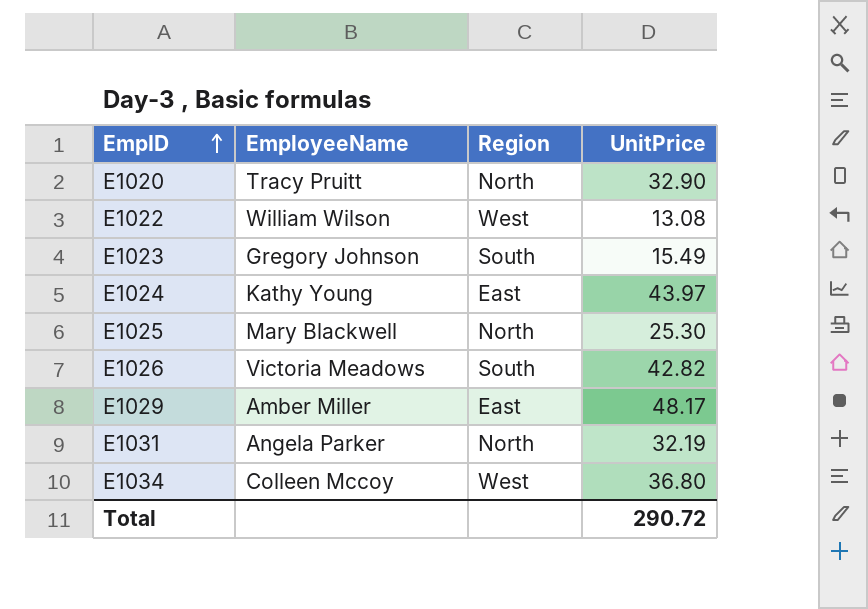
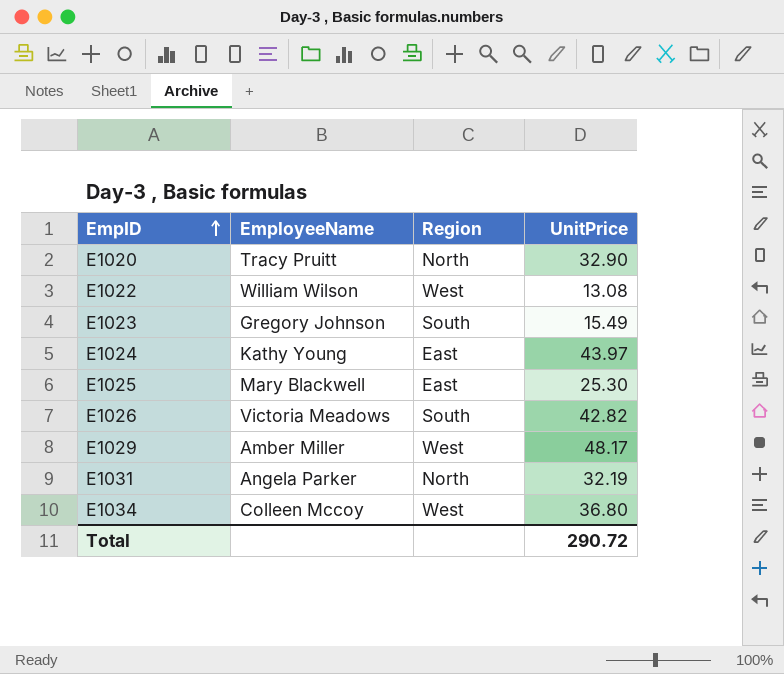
E1025 | Region: North -> East
E1029 | Region: East -> West

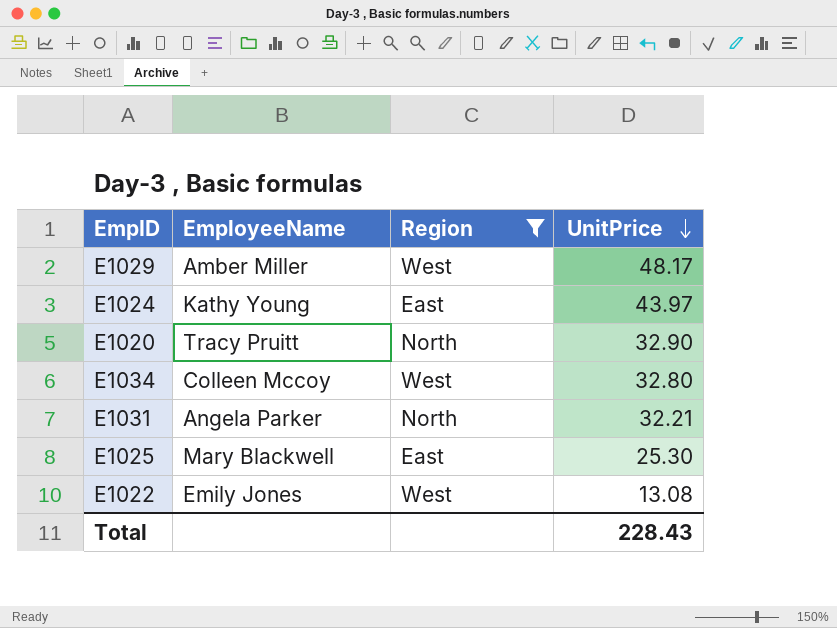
filter: none -> Region != South
row order: EmpID ascending -> UnitPrice descending
E1034 | UnitPrice: 36.80 -> 32.80
E1031 | UnitPrice: 32.19 -> 32.21
E1022 | EmployeeName: William Wilson -> Emily Jones
Total | UnitPrice: 290.72 -> 228.43

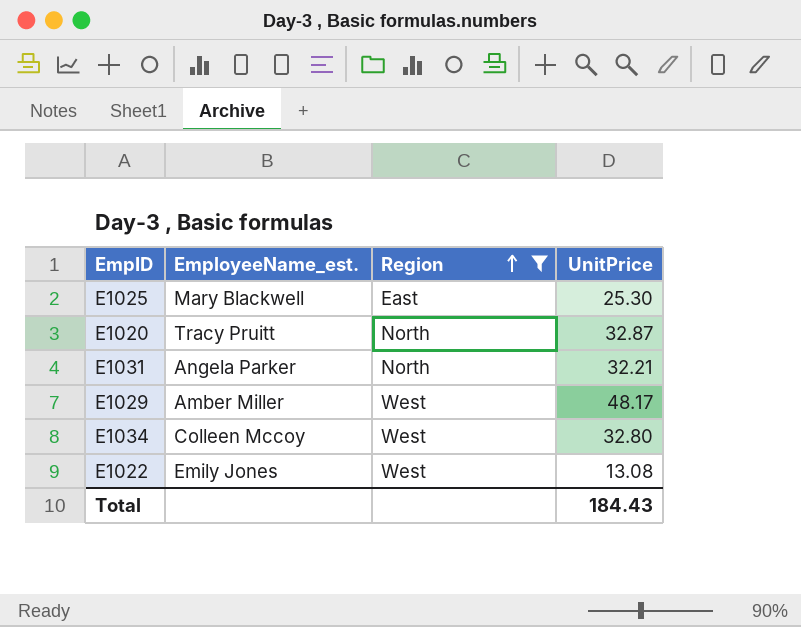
row order: UnitPrice descending -> Region ascending
column name: EmployeeName -> EmployeeName_est.
row E1024: Kathy Young | East | 43.97 -> none
E1020 | UnitPrice: 32.90 -> 32.87
Total | UnitPrice: 228.43 -> 184.43

